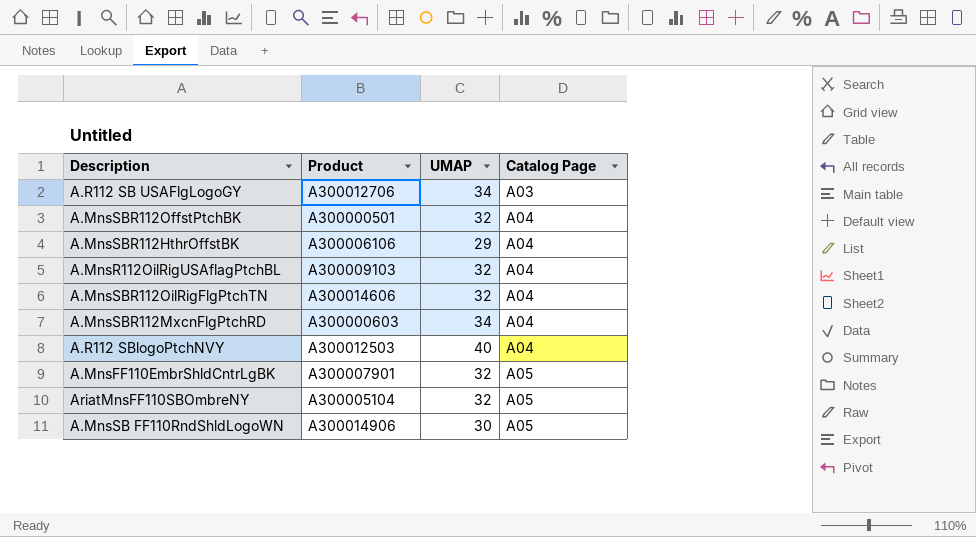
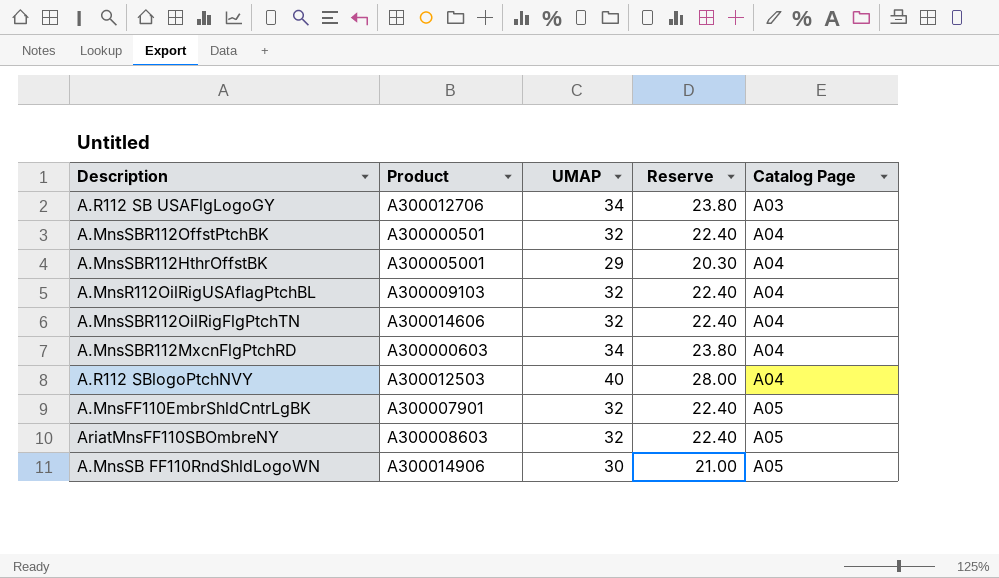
column Reserve | formula: none -> [UMAP] * 0.7
A.MnsSBR112HthrOffstBK | Product: A300006106 -> A300005001
AriatMnsFF110SBOmbreNY | Product: A300005104 -> A300008603

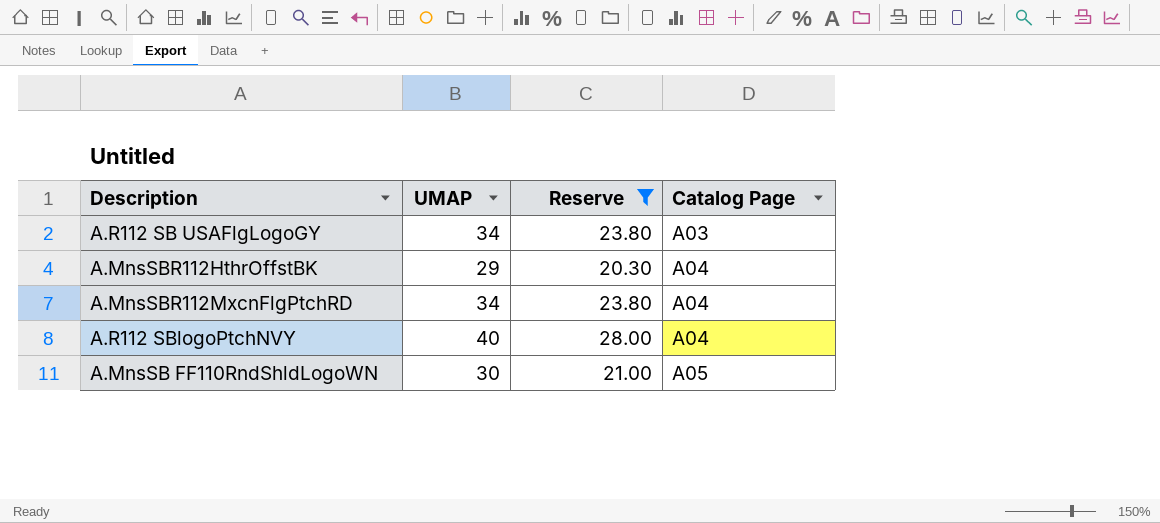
filter: none -> Reserve != 22.40
column Product | position: 2 -> none

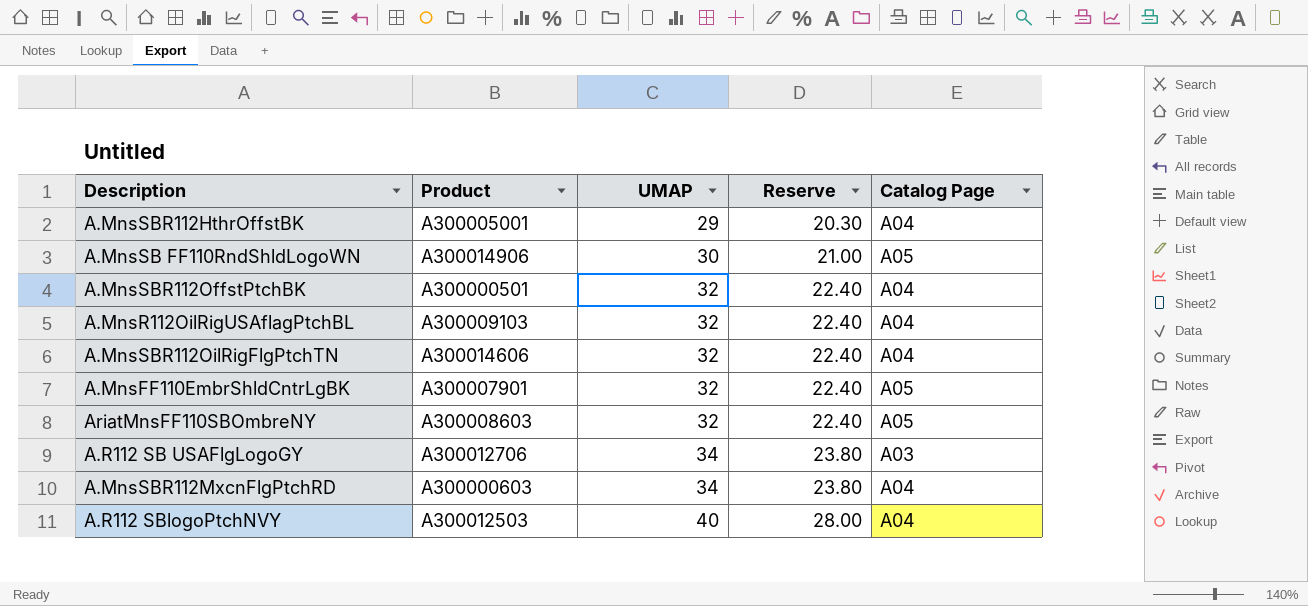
filter: Reserve != 22.40 -> none
row order: Catalog Page ascending -> UMAP ascending
column Product | position: none -> 2

